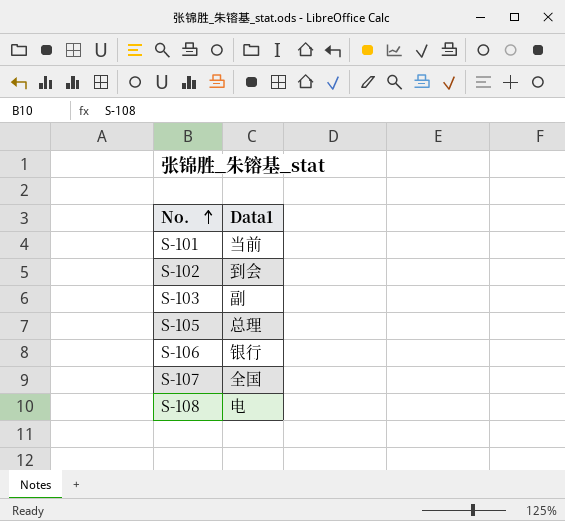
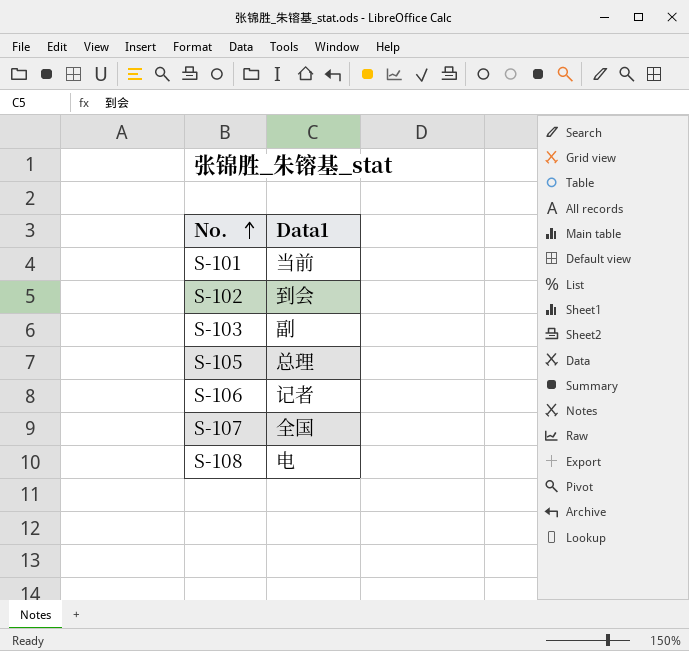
S-106 | Data1: 银行 -> 记者

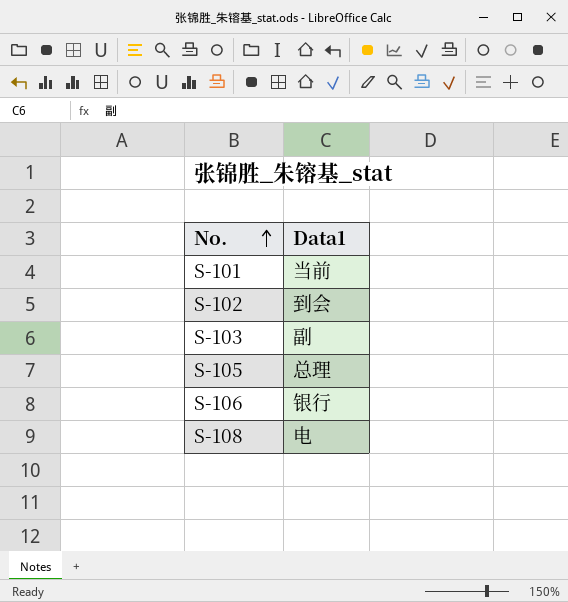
row S-107: 全国 -> none
S-106 | Data1: 记者 -> 银行

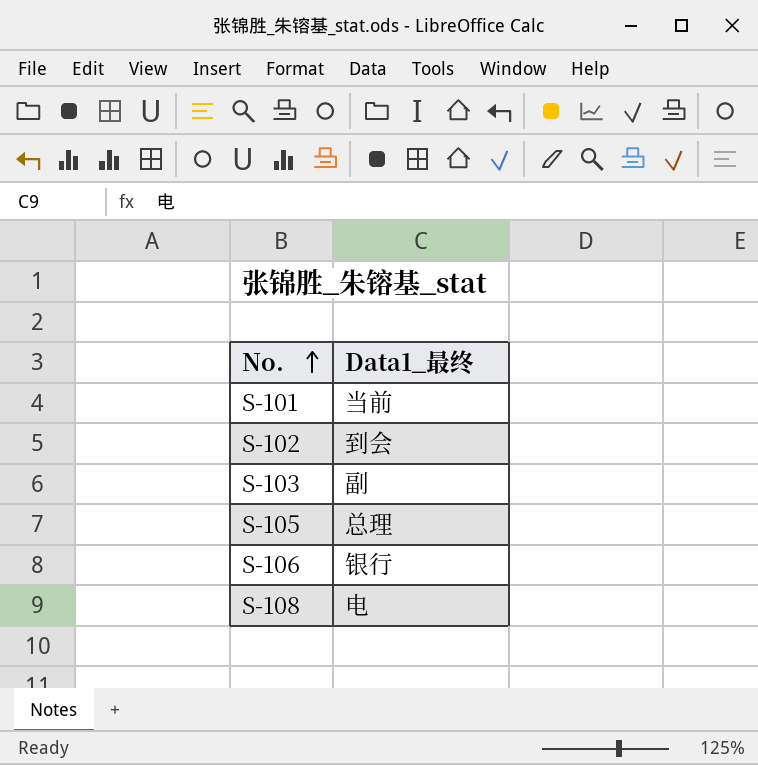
column name: Data1 -> Data1_最终

